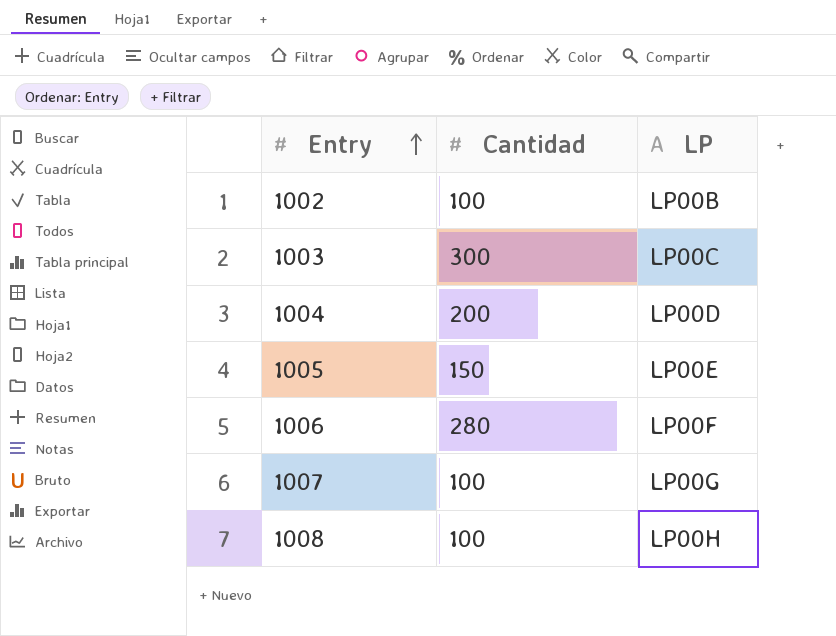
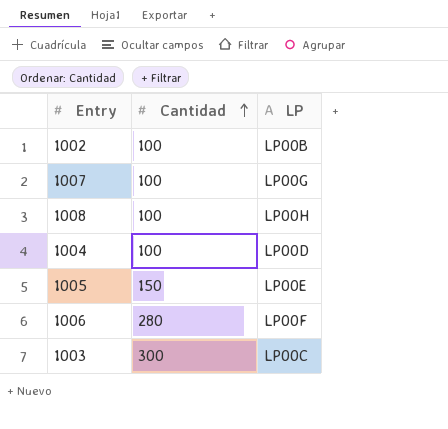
row order: Entry ascending -> Cantidad ascending
1004 | Cantidad: 200 -> 100

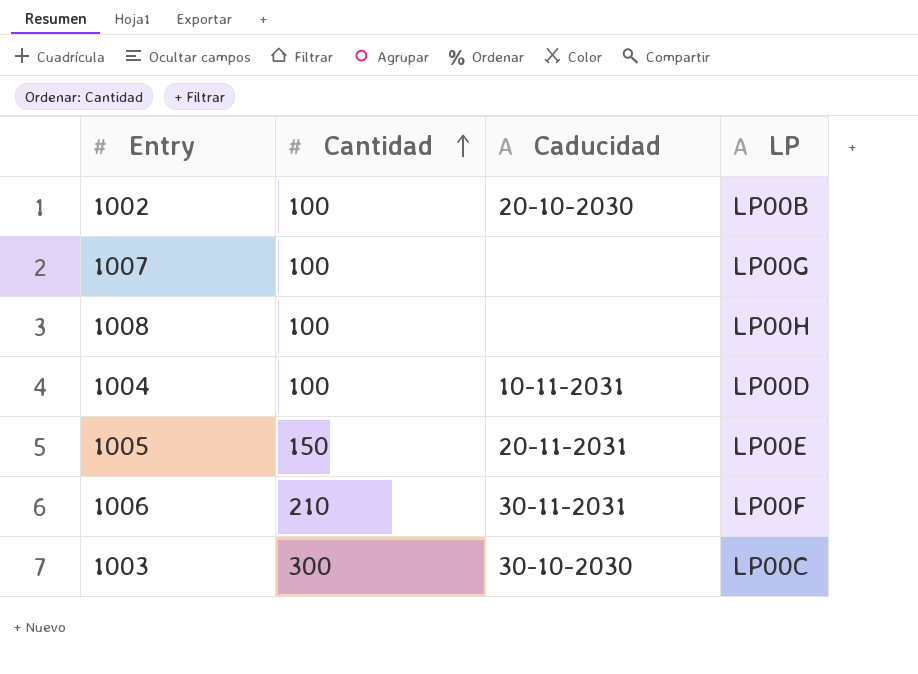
column Caducidad | position: none -> 3
1006 | Cantidad: 280 -> 210

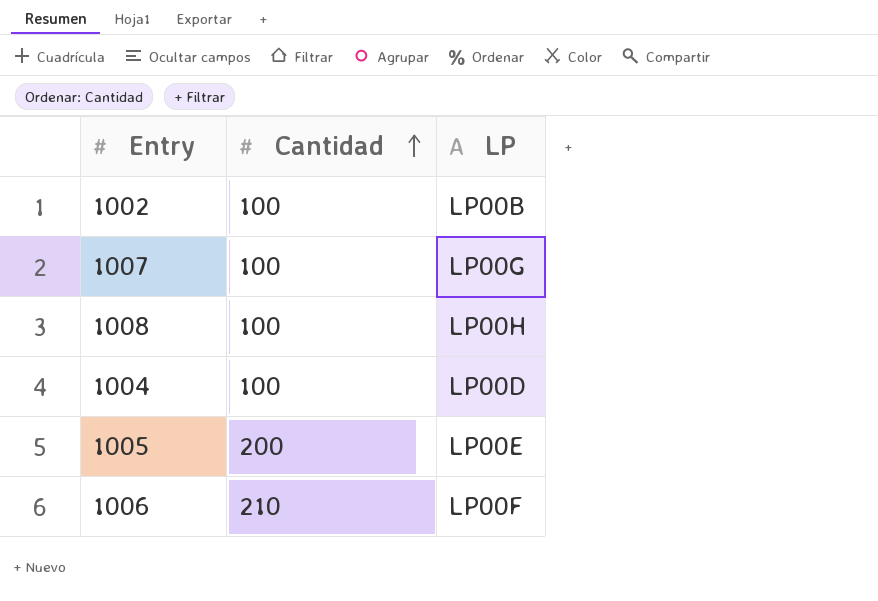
column Caducidad | position: 3 -> none
row 1003: 300 | 30-10-2030 | LP00C -> none
1005 | Cantidad: 150 -> 200

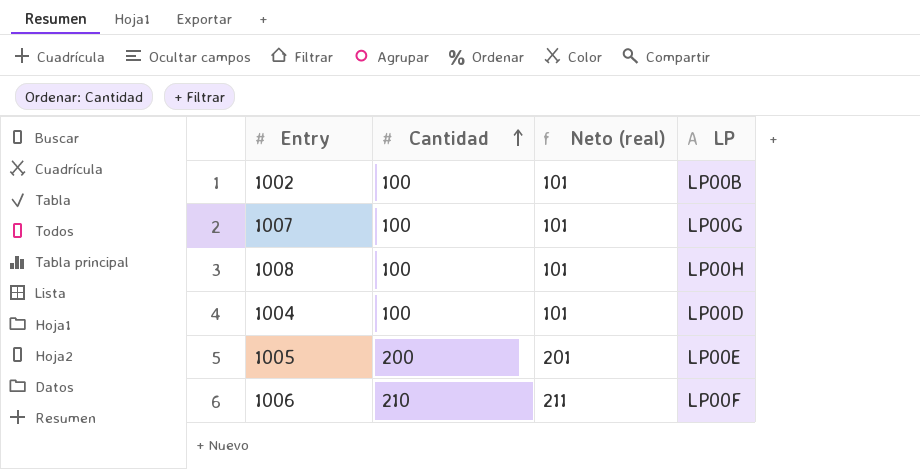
column Neto (real) | formula: none -> [Cantidad] + 1

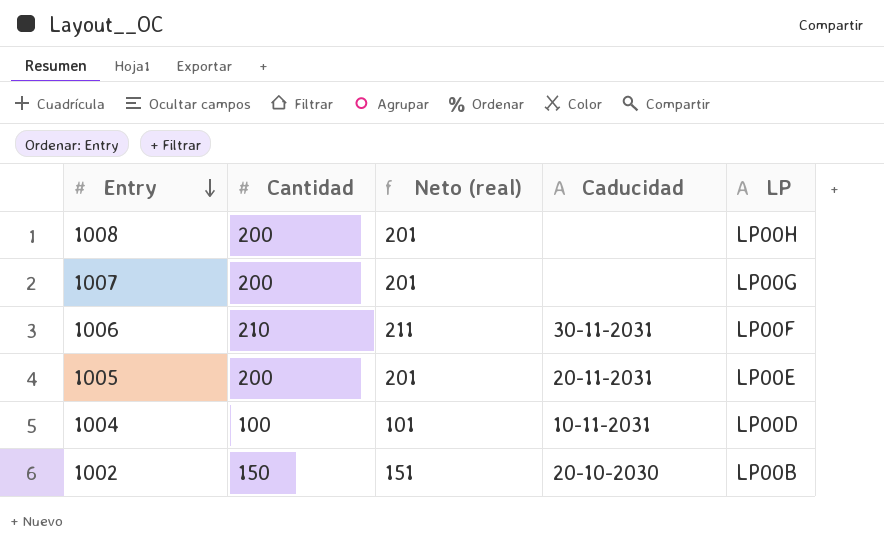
row order: Cantidad ascending -> Entry descending
column Caducidad | position: none -> 4
1008 | Cantidad: 100 -> 200
1008 | Neto (real): 101 -> 201
1007 | Cantidad: 100 -> 200
1007 | Neto (real): 101 -> 201
1002 | Cantidad: 100 -> 150
1002 | Neto (real): 101 -> 151

